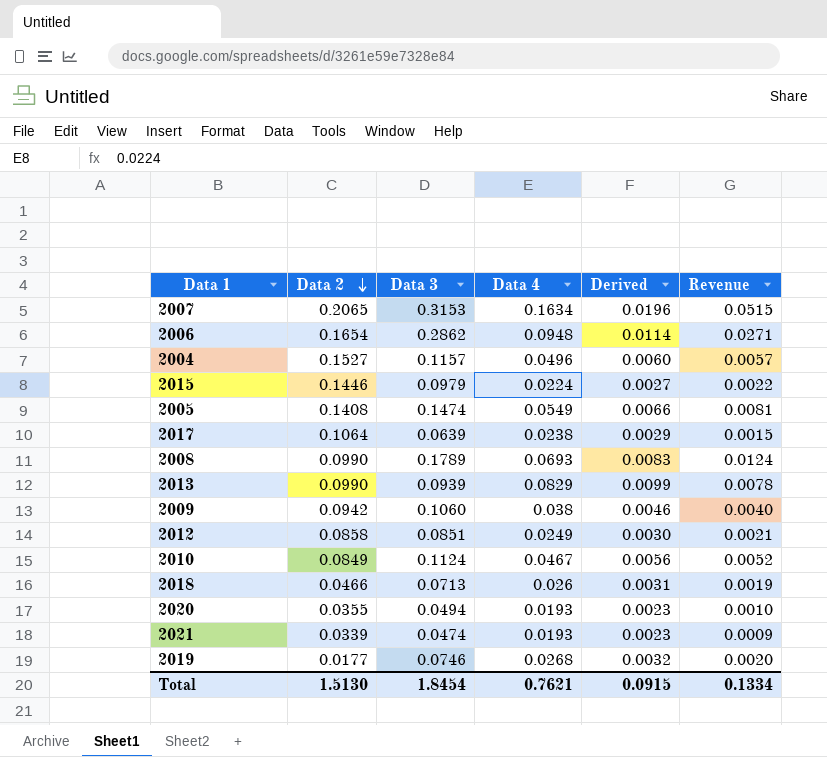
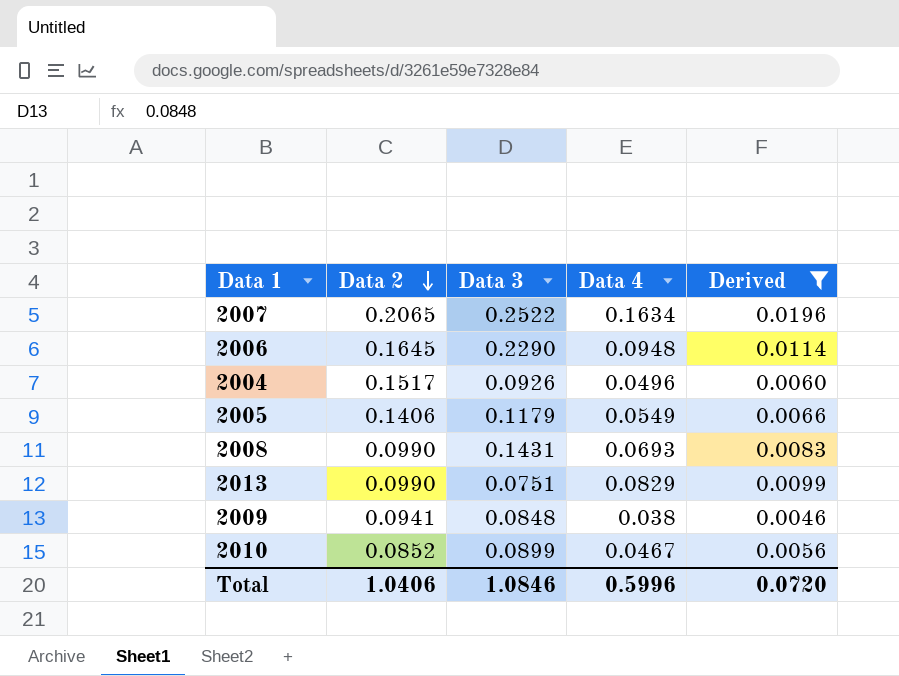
filter: none -> Derived >= 0.0046
column Revenue | formula: [Data 3] * [Data 4] -> none
2007 | Data 3: 0.3153 -> 0.2522
2006 | Data 2: 0.1654 -> 0.1645
2006 | Data 3: 0.2862 -> 0.2290
2004 | Data 2: 0.1527 -> 0.1517
2004 | Data 3: 0.1157 -> 0.0926
2005 | Data 2: 0.1408 -> 0.1406
2005 | Data 3: 0.1474 -> 0.1179
2008 | Data 3: 0.1789 -> 0.1431
2013 | Data 3: 0.0939 -> 0.0751
2009 | Data 2: 0.0942 -> 0.0941
2009 | Data 3: 0.1060 -> 0.0848
2010 | Data 2: 0.0849 -> 0.0852
2010 | Data 3: 0.1124 -> 0.0899
Total | Data 2: 1.5130 -> 1.0406
Total | Data 3: 1.8454 -> 1.0846
Total | Data 4: 0.7621 -> 0.5996
Total | Derived: 0.0915 -> 0.0720

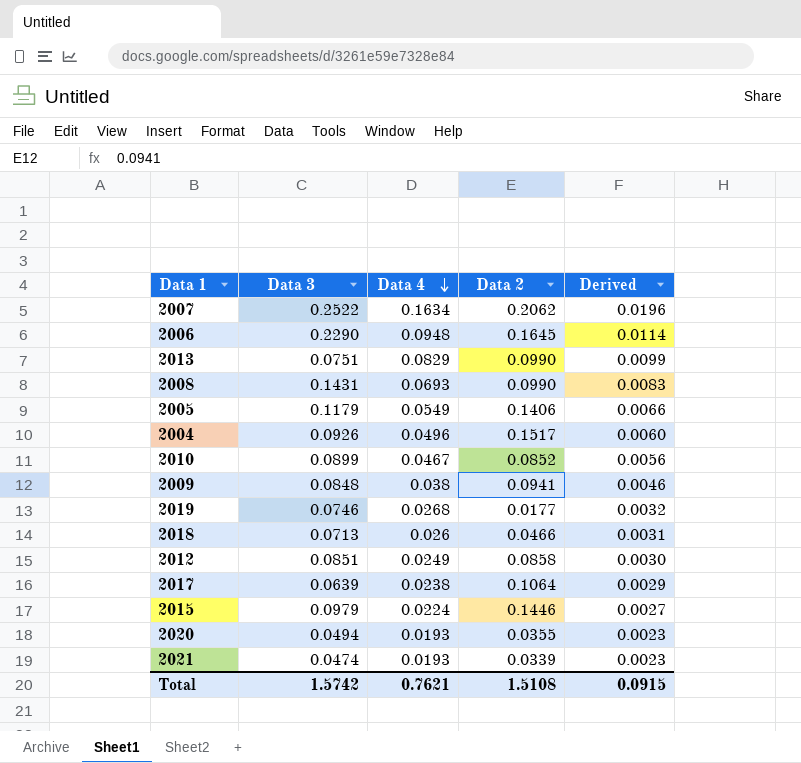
filter: Derived >= 0.0046 -> none
row order: Data 2 descending -> Data 4 descending
column Data 2 | position: 2 -> 4
2007 | Data 2: 0.2065 -> 0.2062
Total | Data 3: 1.0846 -> 1.5742
Total | Data 4: 0.5996 -> 0.7621
Total | Data 2: 1.0406 -> 1.5108
Total | Derived: 0.0720 -> 0.0915

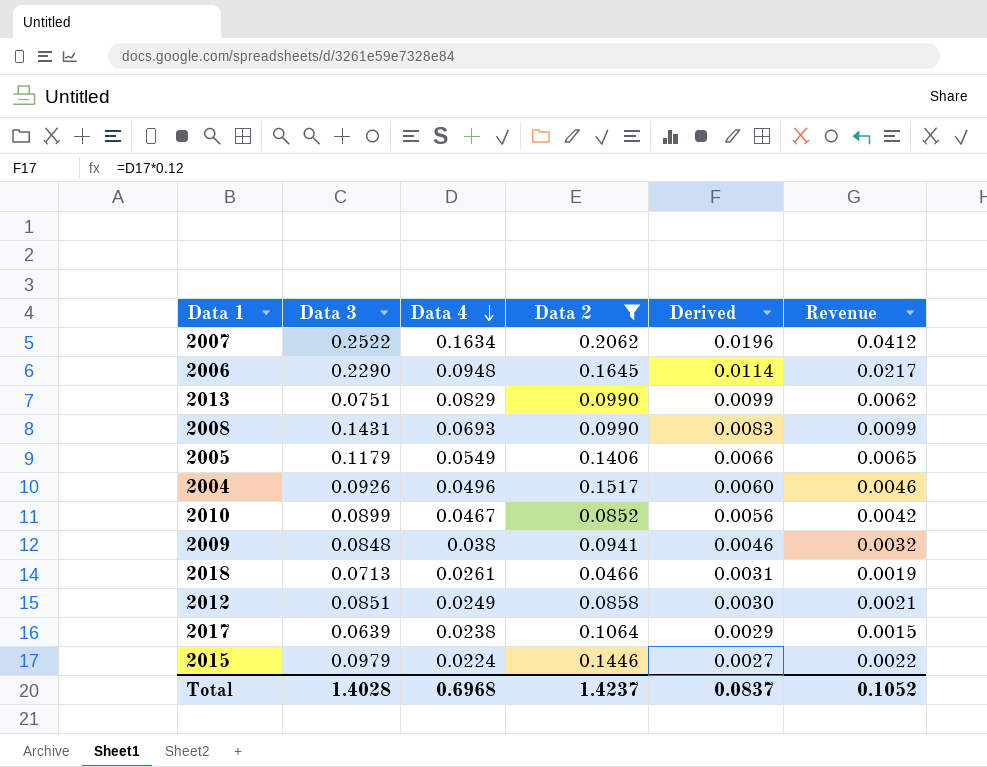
filter: none -> Data 2 >= 0.0466
column Revenue | formula: none -> [Data 3] * [Data 4]
2018 | Data 4: 0.026 -> 0.0261
Total | Data 3: 1.5742 -> 1.4028
Total | Data 4: 0.7621 -> 0.6968
Total | Data 2: 1.5108 -> 1.4237
Total | Derived: 0.0915 -> 0.0837

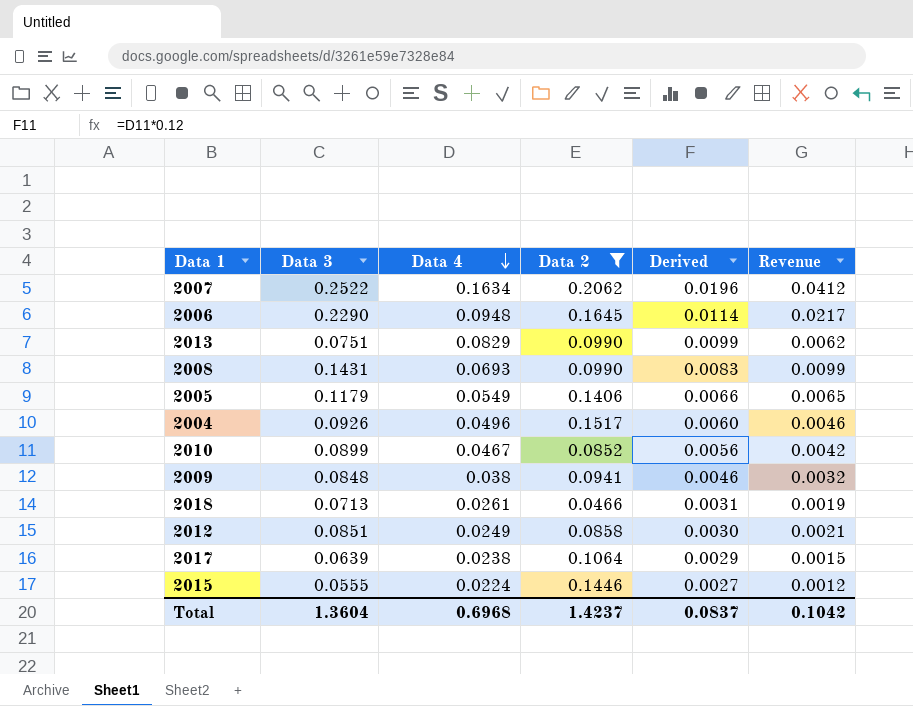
2015 | Data 3: 0.0979 -> 0.0555
2015 | Revenue: 0.0022 -> 0.0012
Total | Data 3: 1.4028 -> 1.3604
Total | Revenue: 0.1052 -> 0.1042

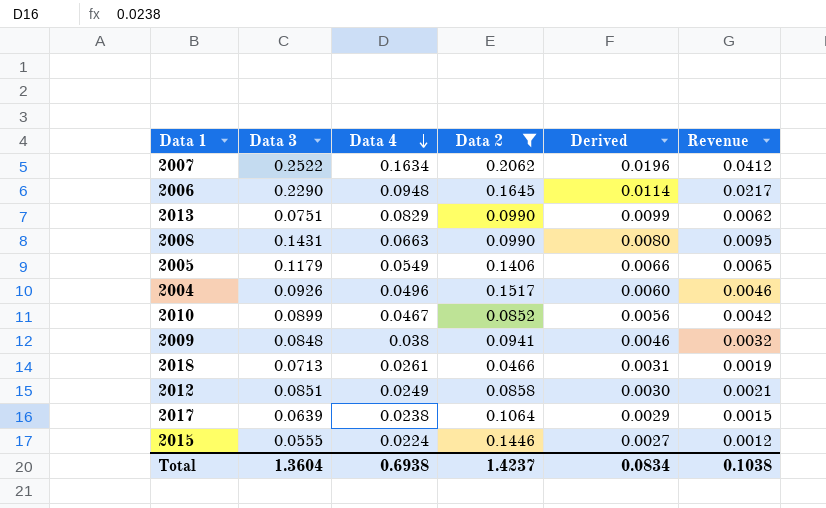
2008 | Data 4: 0.0693 -> 0.0663
2008 | Derived: 0.0083 -> 0.0080
2008 | Revenue: 0.0099 -> 0.0095
Total | Data 4: 0.6968 -> 0.6938
Total | Derived: 0.0837 -> 0.0834
Total | Revenue: 0.1042 -> 0.1038

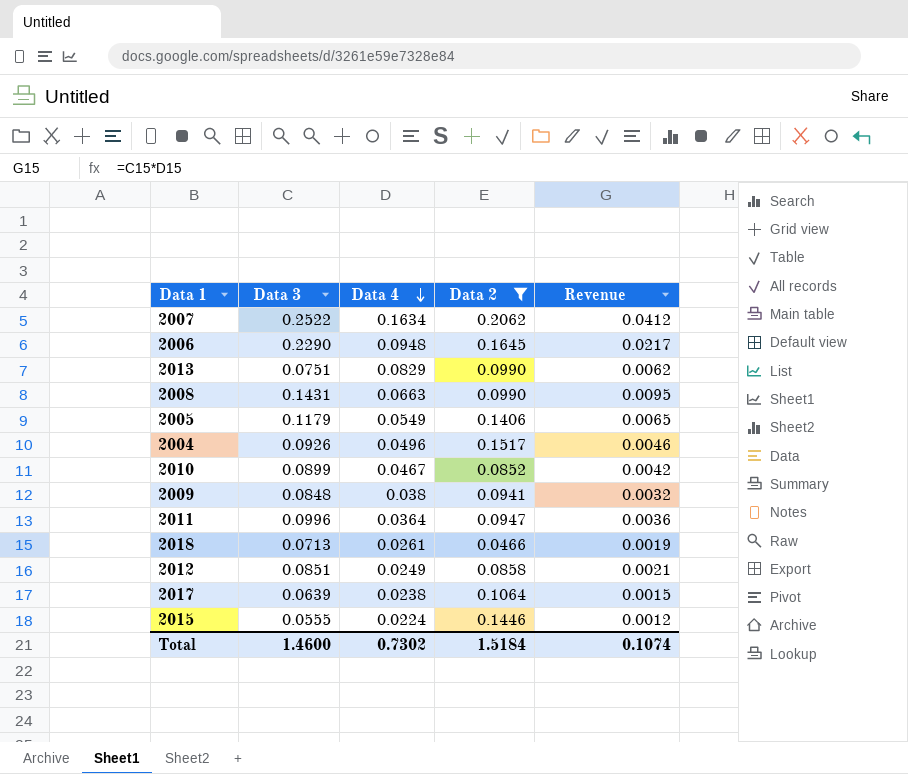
column Derived | formula: [Data 4] * 0.12 -> none
row 2011: none -> 0.0996 | 0.0364 | 0.0947 | 0.0036
Total | Data 3: 1.3604 -> 1.4600
Total | Data 4: 0.6938 -> 0.7302
Total | Data 2: 1.4237 -> 1.5184
Total | Revenue: 0.1038 -> 0.1074

